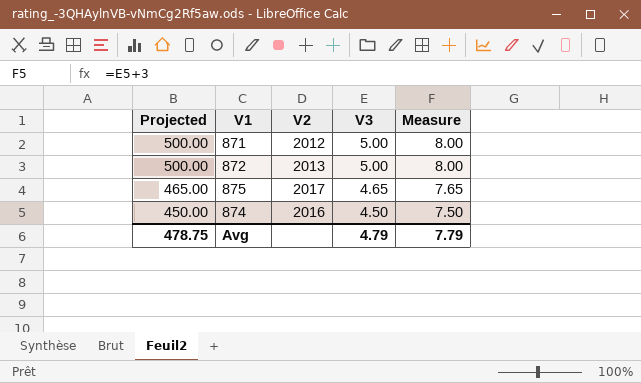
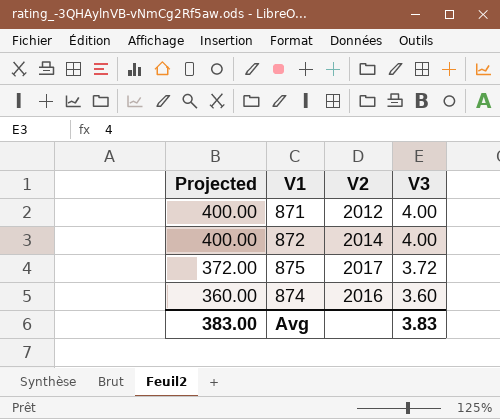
column Measure | formula: [V3] + 3 -> none
871 | Projected: 500.00 -> 400.00
871 | V3: 5.00 -> 4.00
872 | Projected: 500.00 -> 400.00
872 | V2: 2013 -> 2014
872 | V3: 5.00 -> 4.00
875 | Projected: 465.00 -> 372.00
875 | V3: 4.65 -> 3.72
874 | Projected: 450.00 -> 360.00
874 | V3: 4.50 -> 3.60
Avg | Projected: 478.75 -> 383.00
Avg | V3: 4.79 -> 3.83

